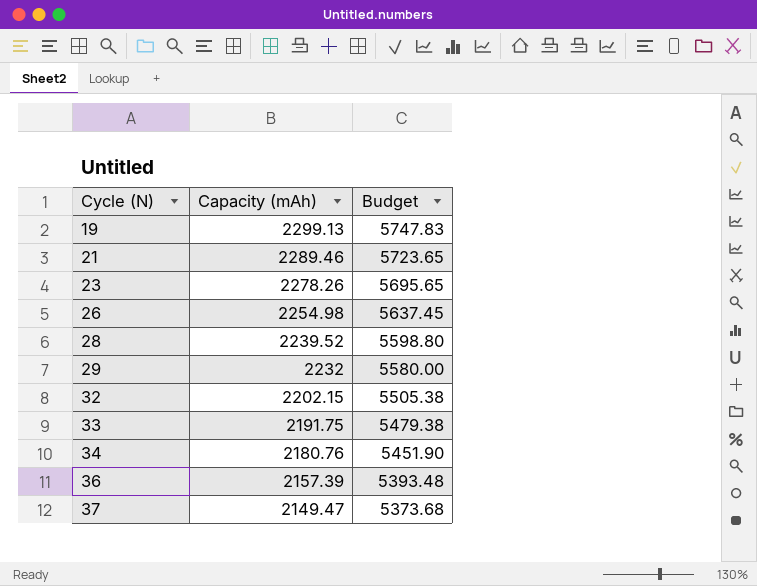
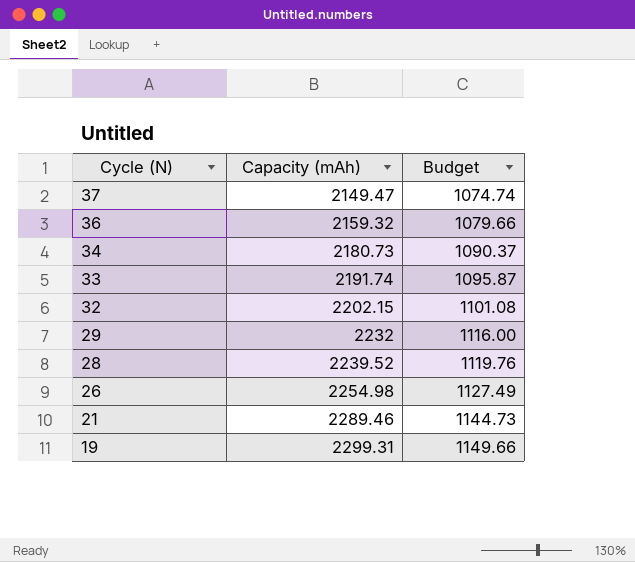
row order: Cycle (N) ascending -> Cycle (N) descending
column Budget | formula: [Capacity (mAh)] * 2.5 -> [Capacity (mAh)] * 0.5
row 23: 2278.26 | 5695.65 -> none
36 | Capacity (mAh): 2157.39 -> 2159.32
34 | Capacity (mAh): 2180.76 -> 2180.73
33 | Capacity (mAh): 2191.75 -> 2191.74
19 | Capacity (mAh): 2299.13 -> 2299.31

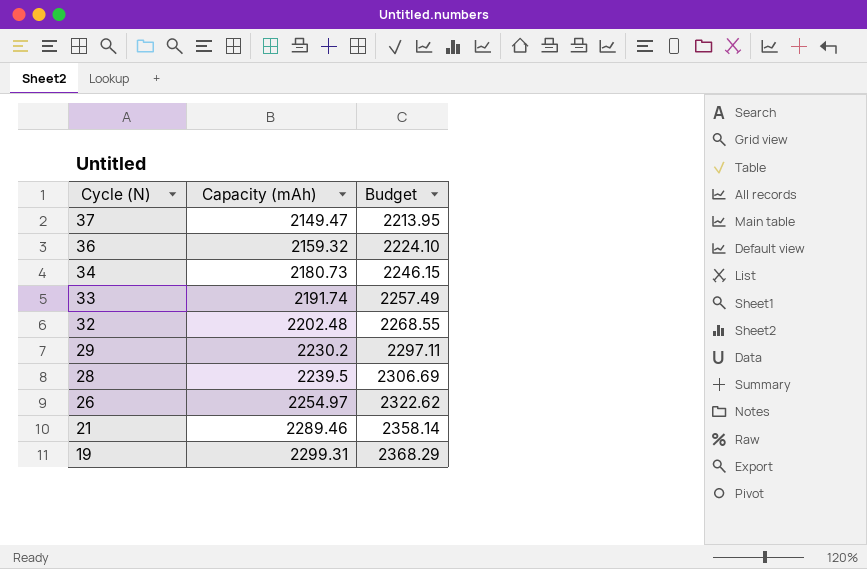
column Budget | formula: [Capacity (mAh)] * 0.5 -> [Capacity (mAh)] * 1.03
32 | Capacity (mAh): 2202.15 -> 2202.48
29 | Capacity (mAh): 2232 -> 2230.2
28 | Capacity (mAh): 2239.52 -> 2239.5
26 | Capacity (mAh): 2254.98 -> 2254.97

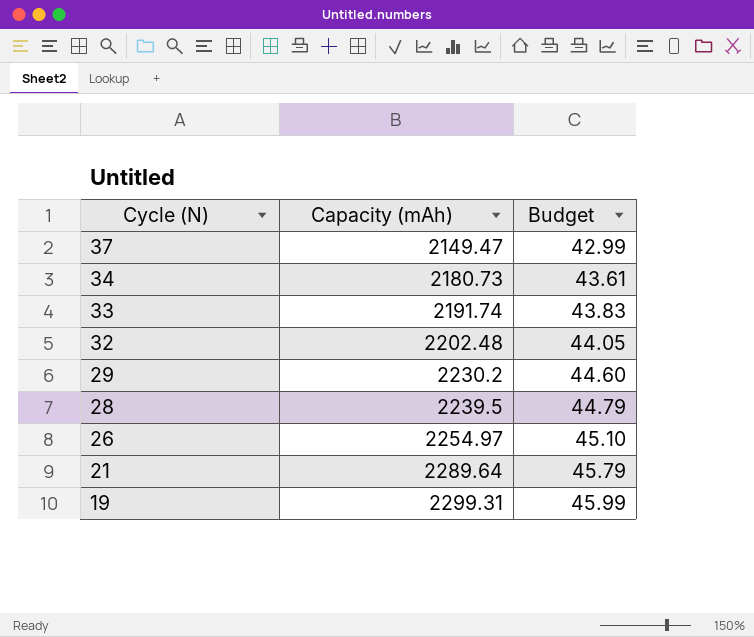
column Budget | formula: [Capacity (mAh)] * 1.03 -> [Capacity (mAh)] * 0.02
row 36: 2159.32 | 2224.10 -> none
21 | Capacity (mAh): 2289.46 -> 2289.64

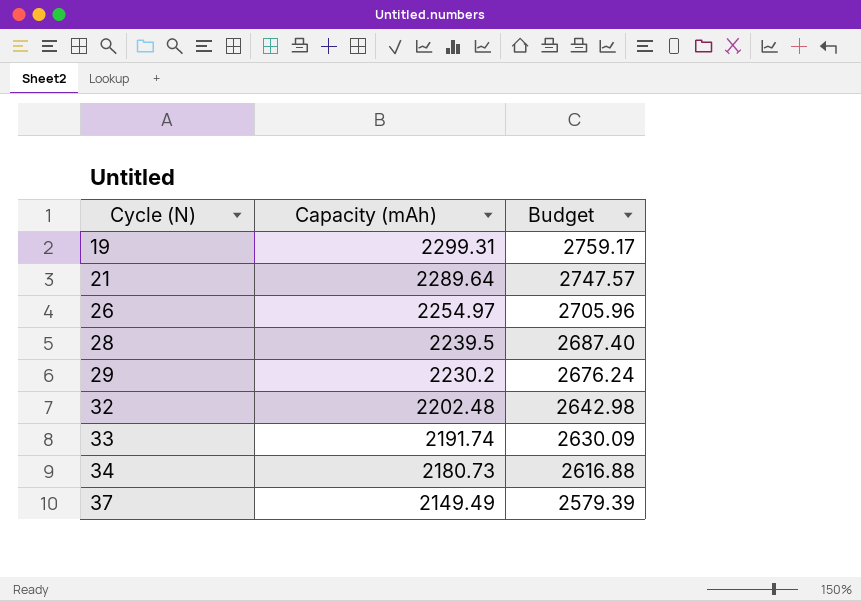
row order: Cycle (N) descending -> Cycle (N) ascending
column Budget | formula: [Capacity (mAh)] * 0.02 -> [Capacity (mAh)] * 1.2
37 | Capacity (mAh): 2149.47 -> 2149.49

